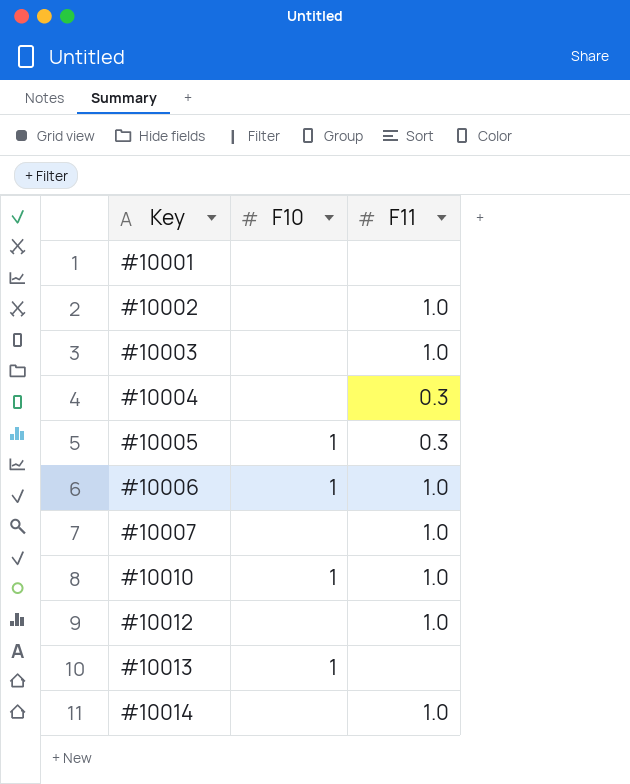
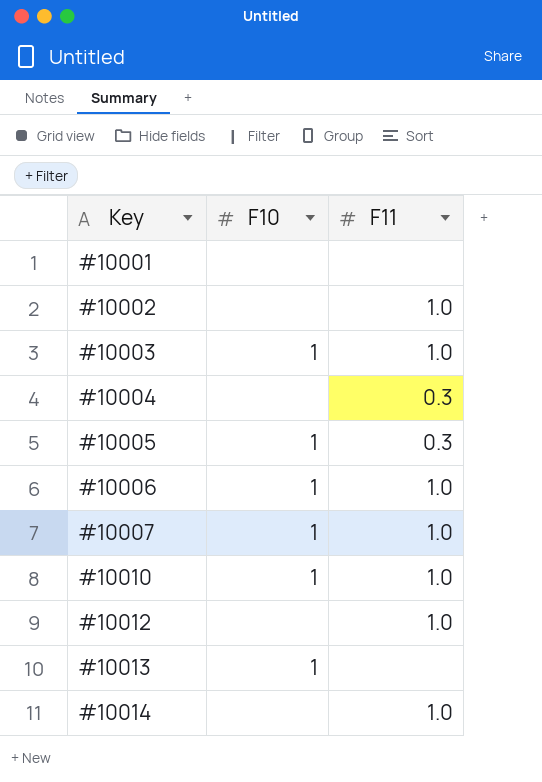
#10003 | F10: none -> 1
#10007 | F10: none -> 1

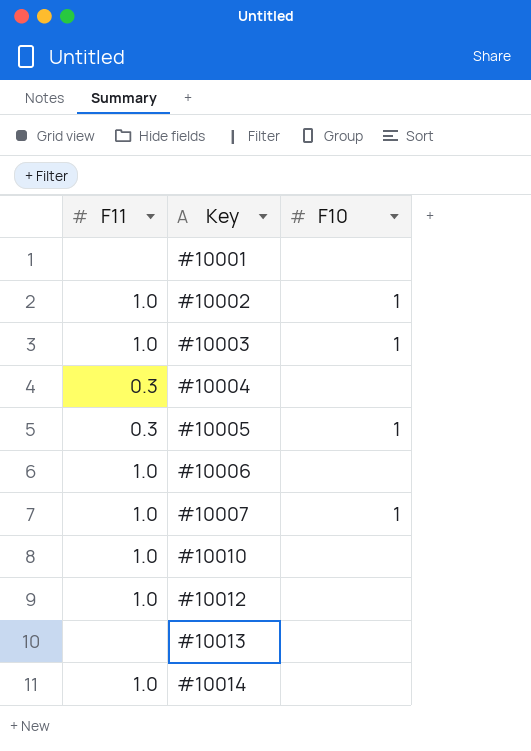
column F11 | position: 3 -> 1
#10002 | F10: none -> 1
#10006 | F10: 1 -> none
#10010 | F10: 1 -> none
#10013 | F10: 1 -> none

